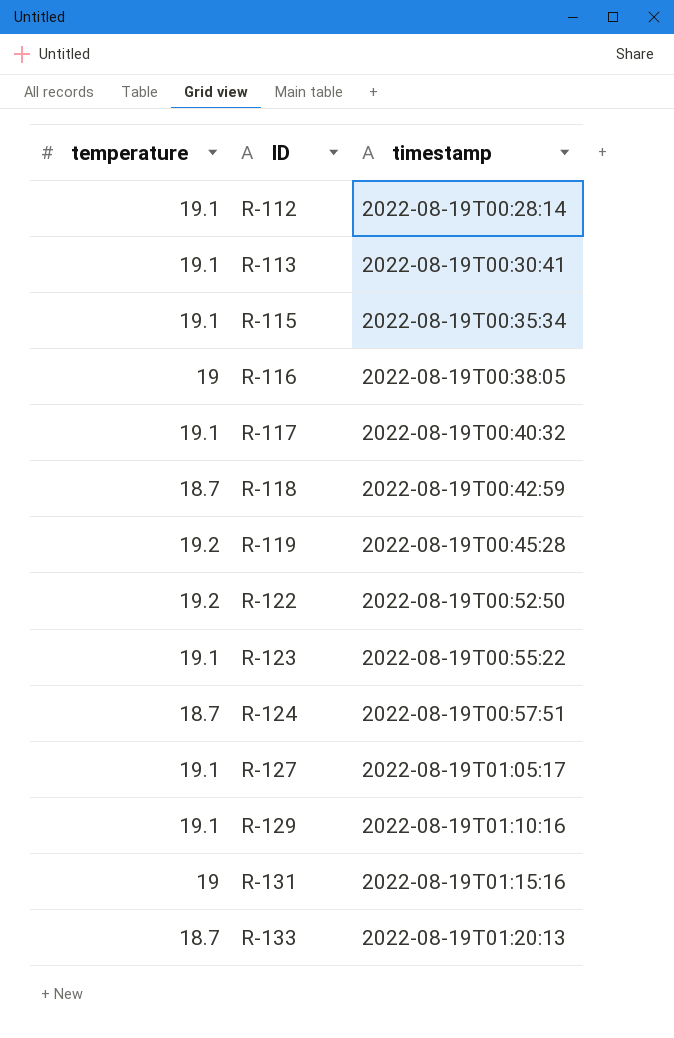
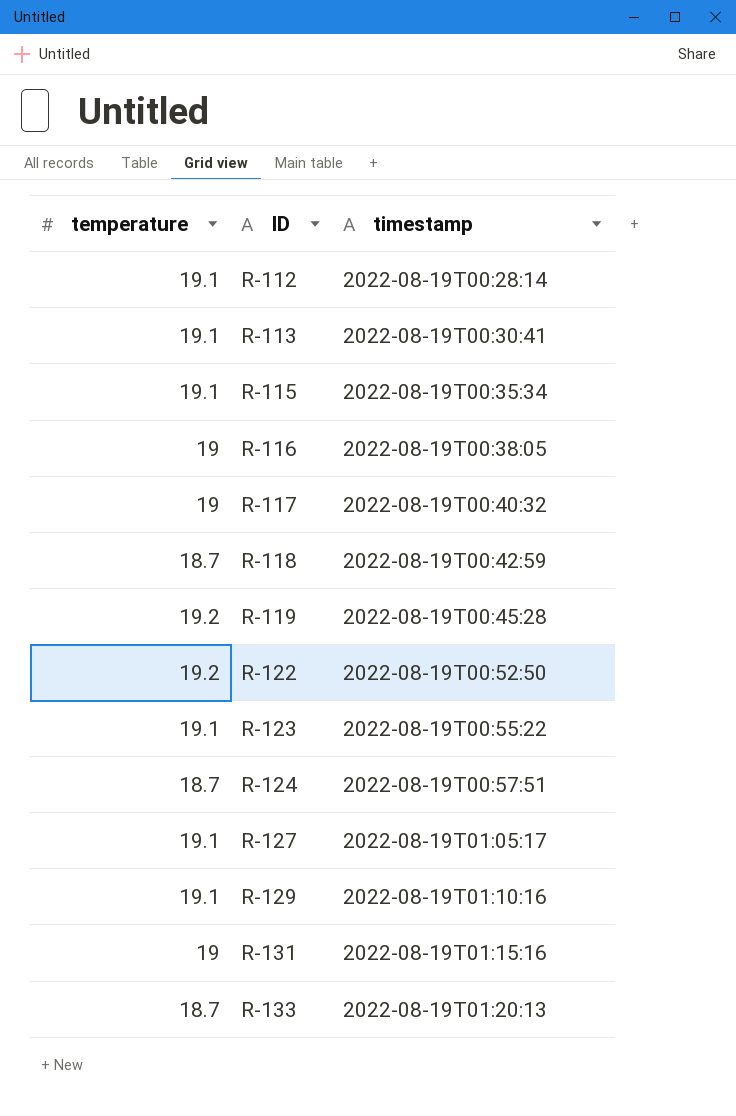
R-117 | temperature: 19.1 -> 19

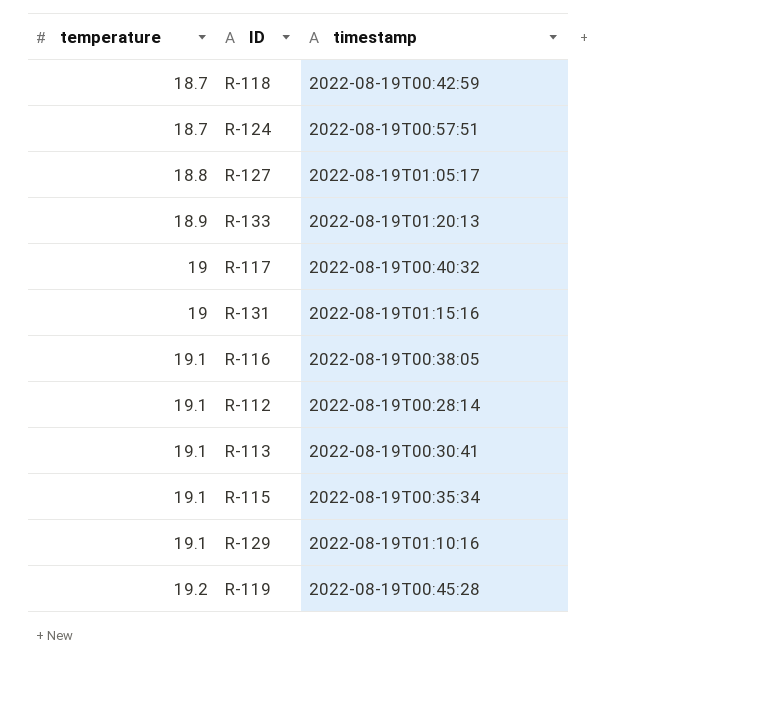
row order: ID ascending -> temperature ascending
row R-122: 19.2 | 2022-08-19T00:52:50 -> none
row R-123: 19.1 | 2022-08-19T00:55:22 -> none
R-127 | temperature: 19.1 -> 18.8
R-133 | temperature: 18.7 -> 18.9
R-116 | temperature: 19 -> 19.1

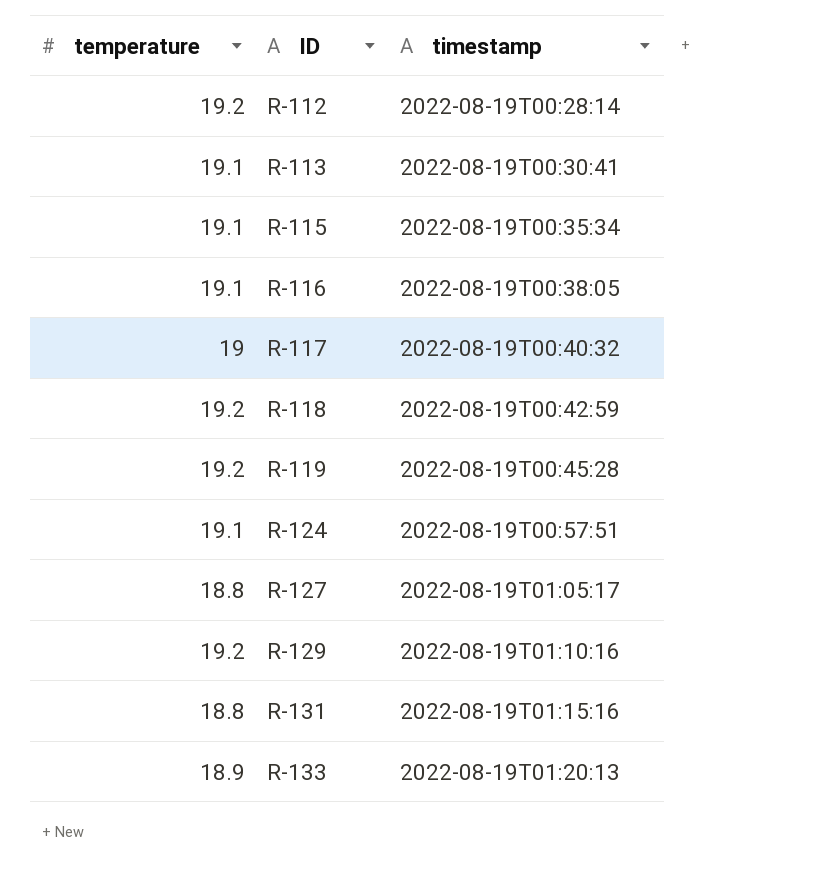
row order: temperature ascending -> ID ascending
R-112 | temperature: 19.1 -> 19.2
R-118 | temperature: 18.7 -> 19.2
R-124 | temperature: 18.7 -> 19.1
R-129 | temperature: 19.1 -> 19.2
R-131 | temperature: 19 -> 18.8

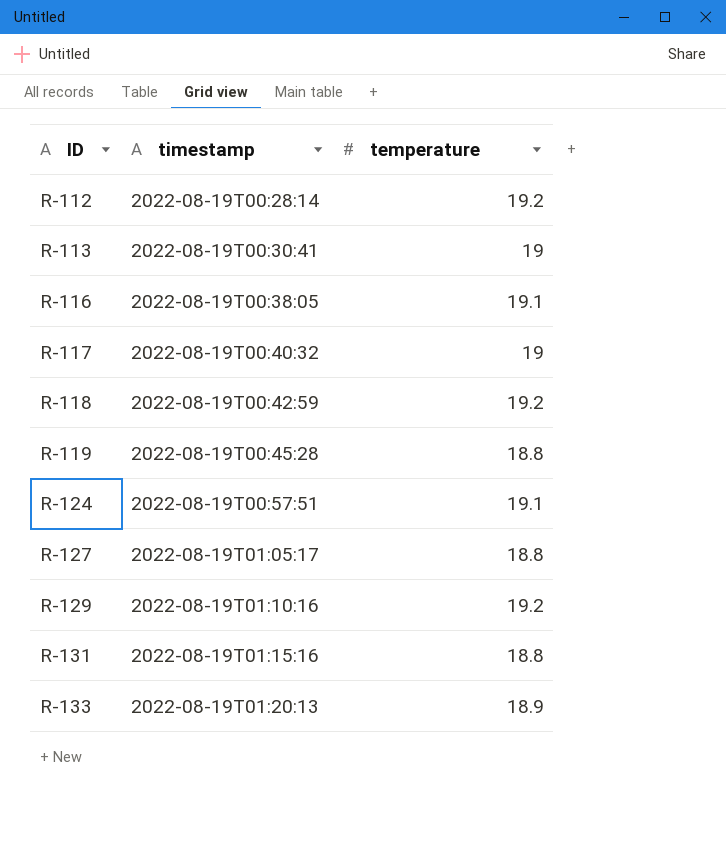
column temperature | position: 1 -> 3
row R-115: 19.1 | 2022-08-19T00:35:34 -> none
R-113 | temperature: 19.1 -> 19
R-119 | temperature: 19.2 -> 18.8

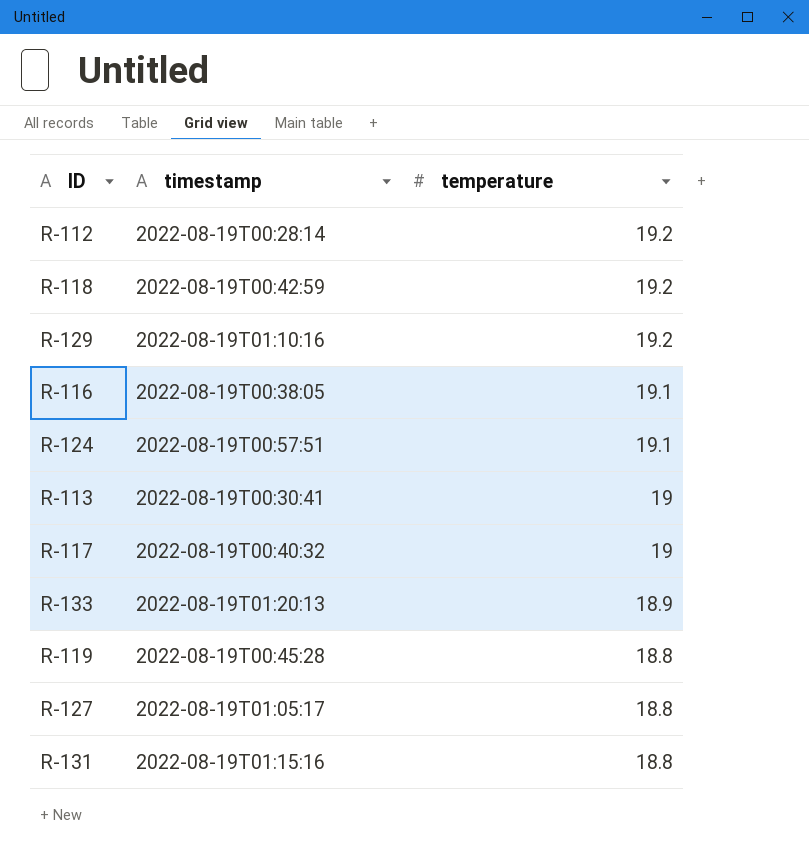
row order: ID ascending -> temperature descending

